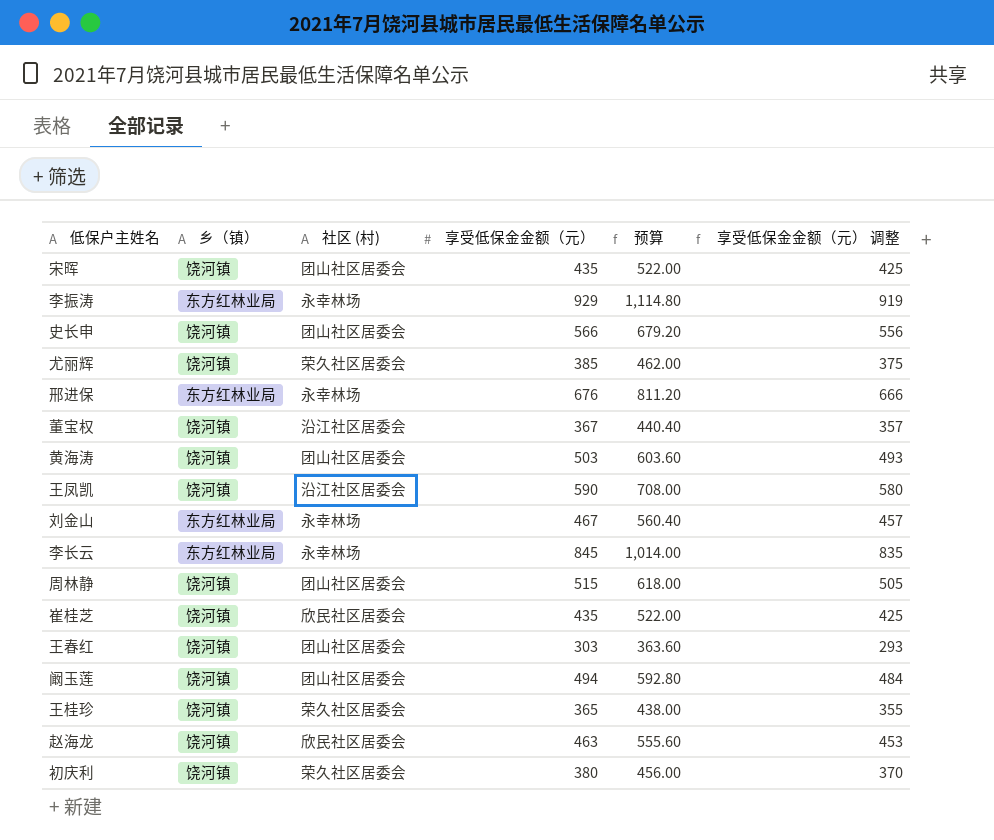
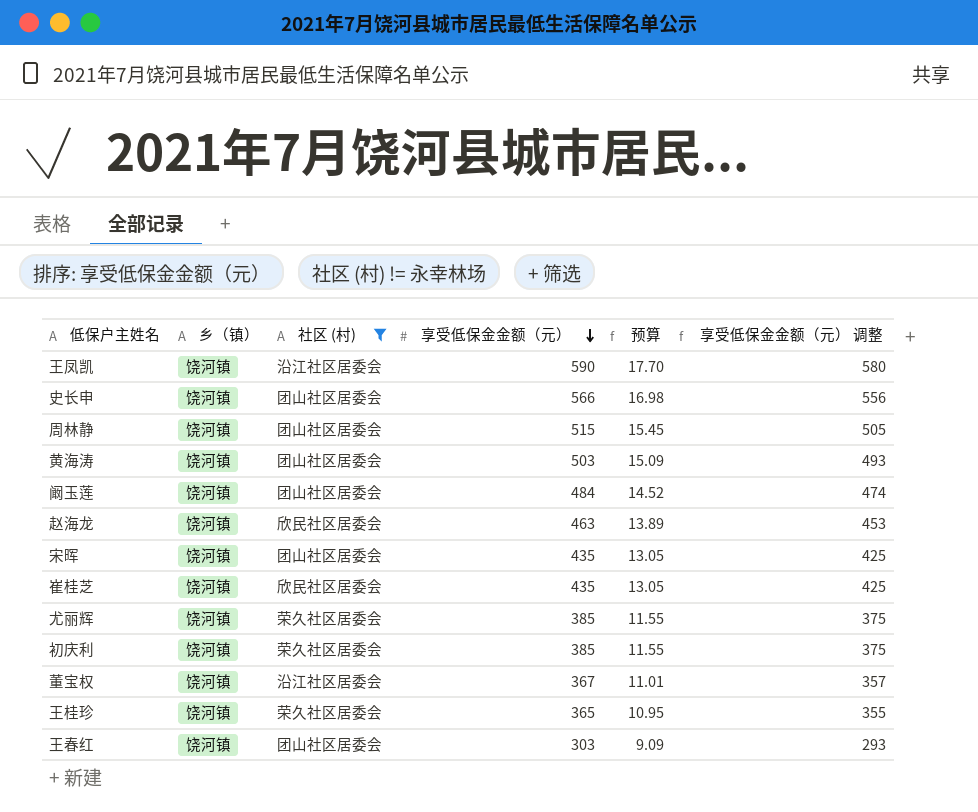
filter: none -> 社区 (村) != 永幸林场
row order: none -> 享受低保金金额（元） descending
column 预算 | formula: [享受低保金金额（元）] * 1.2 -> [享受低保金金额（元）] * 0.03
阚玉莲 | 享受低保金金额（元）: 494 -> 484
阚玉莲 | 享受低保金金额（元） 调整: 484 -> 474
初庆利 | 享受低保金金额（元）: 380 -> 385
初庆利 | 享受低保金金额（元） 调整: 370 -> 375

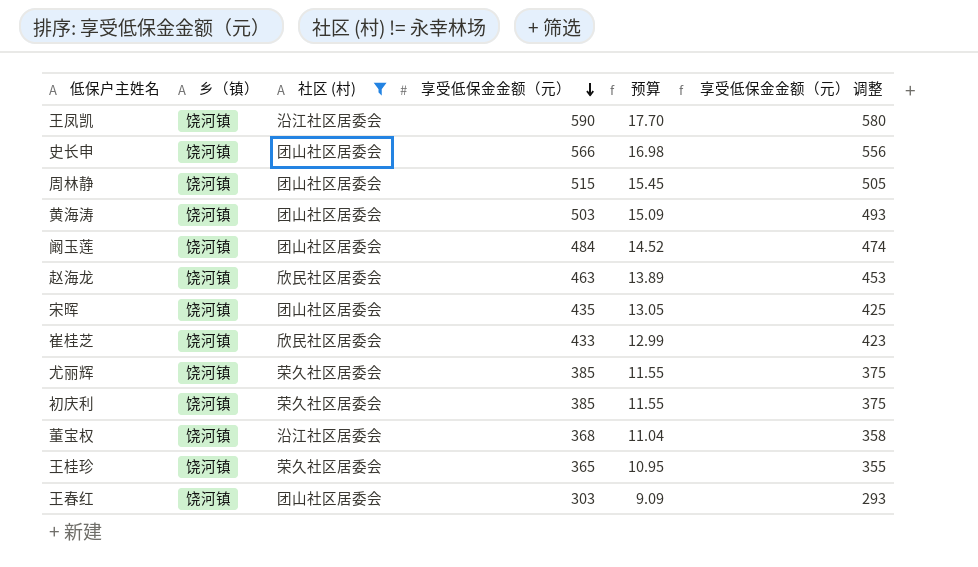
崔桂芝 | 享受低保金金额（元）: 435 -> 433
崔桂芝 | 预算: 13.05 -> 12.99
崔桂芝 | 享受低保金金额（元） 调整: 425 -> 423
董宝权 | 享受低保金金额（元）: 367 -> 368
董宝权 | 预算: 11.01 -> 11.04
董宝权 | 享受低保金金额（元） 调整: 357 -> 358

